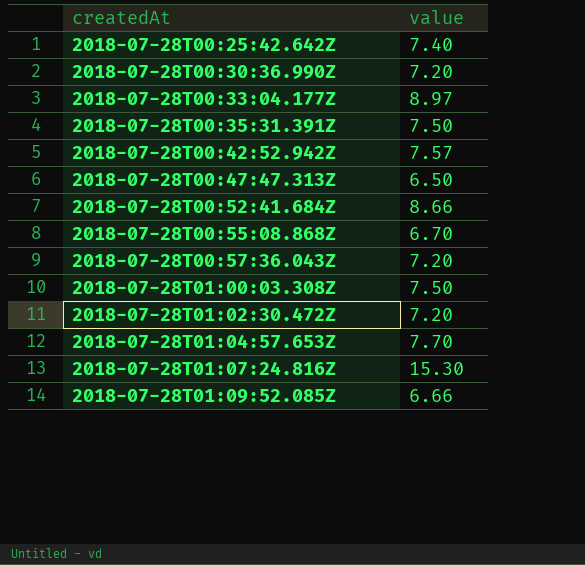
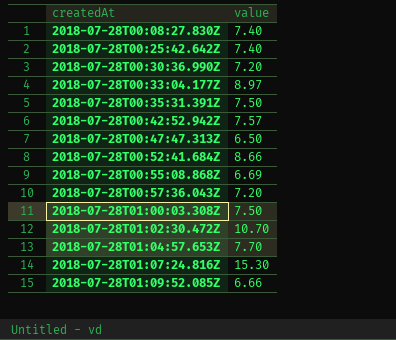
row 2018-07-28T00:08:27.830Z: none -> 7.40
2018-07-28T00:55:08.868Z | value: 6.70 -> 6.69
2018-07-28T01:02:30.472Z | value: 7.20 -> 10.70

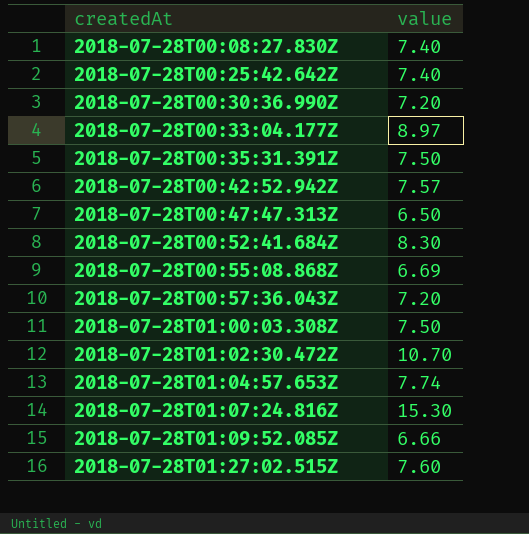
2018-07-28T00:52:41.684Z | value: 8.66 -> 8.30
2018-07-28T01:04:57.653Z | value: 7.70 -> 7.74
row 2018-07-28T01:27:02.515Z: none -> 7.60

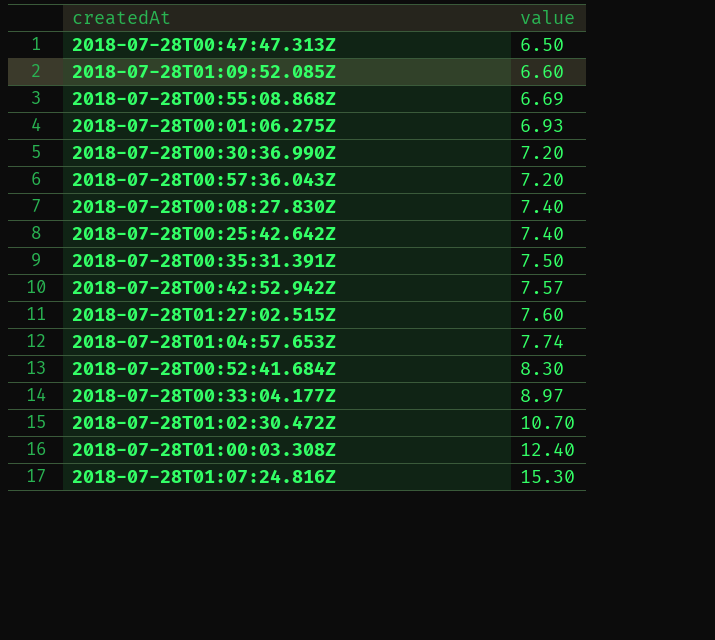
row order: createdAt ascending -> value ascending
2018-07-28T01:09:52.085Z | value: 6.66 -> 6.60
row 2018-07-28T00:01:06.275Z: none -> 6.93
2018-07-28T01:00:03.308Z | value: 7.50 -> 12.40

